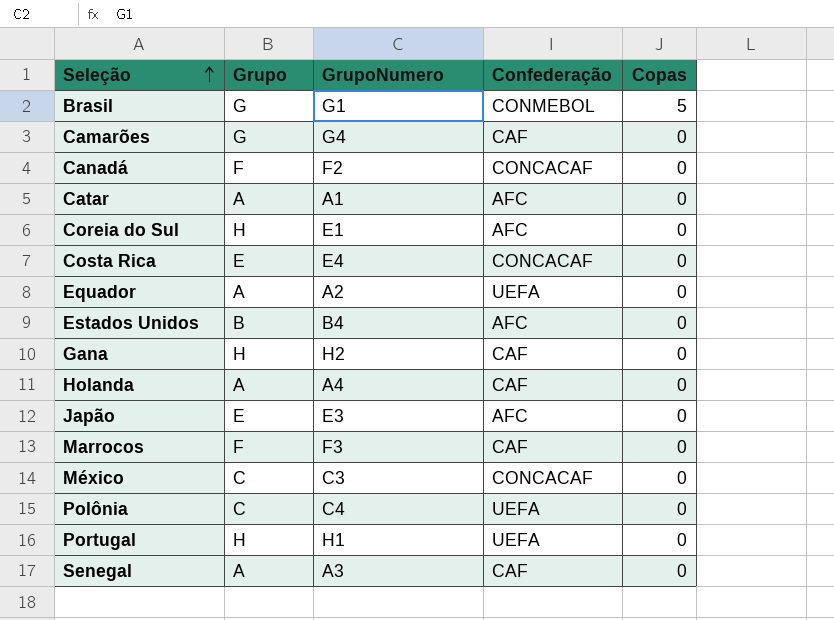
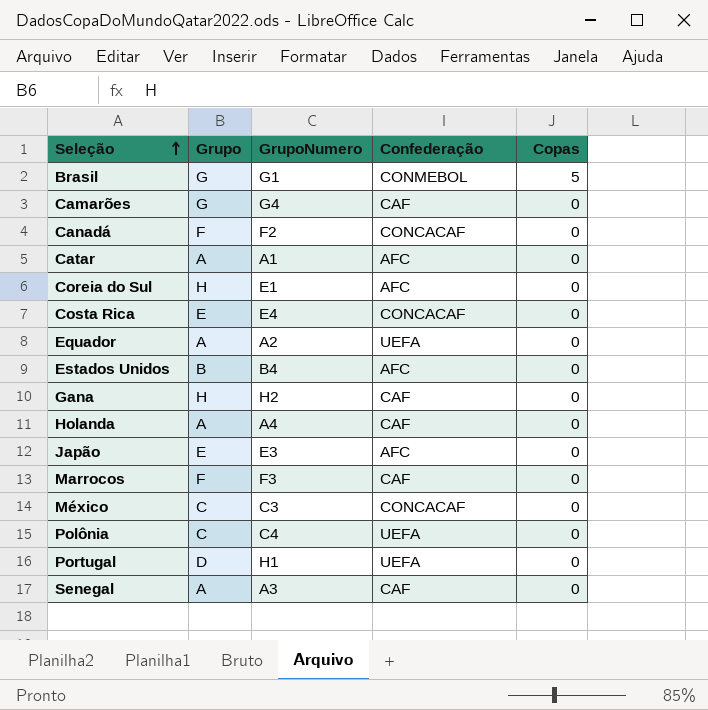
Portugal | Grupo: H -> D

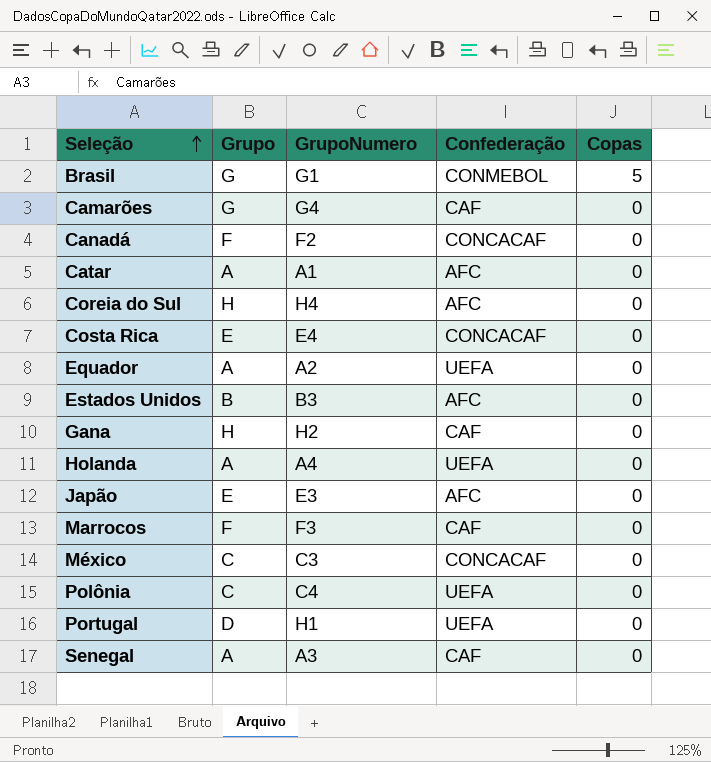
Coreia do Sul | GrupoNumero: E1 -> H4
Estados Unidos | GrupoNumero: B4 -> B3
Holanda | Confederação: CAF -> UEFA

